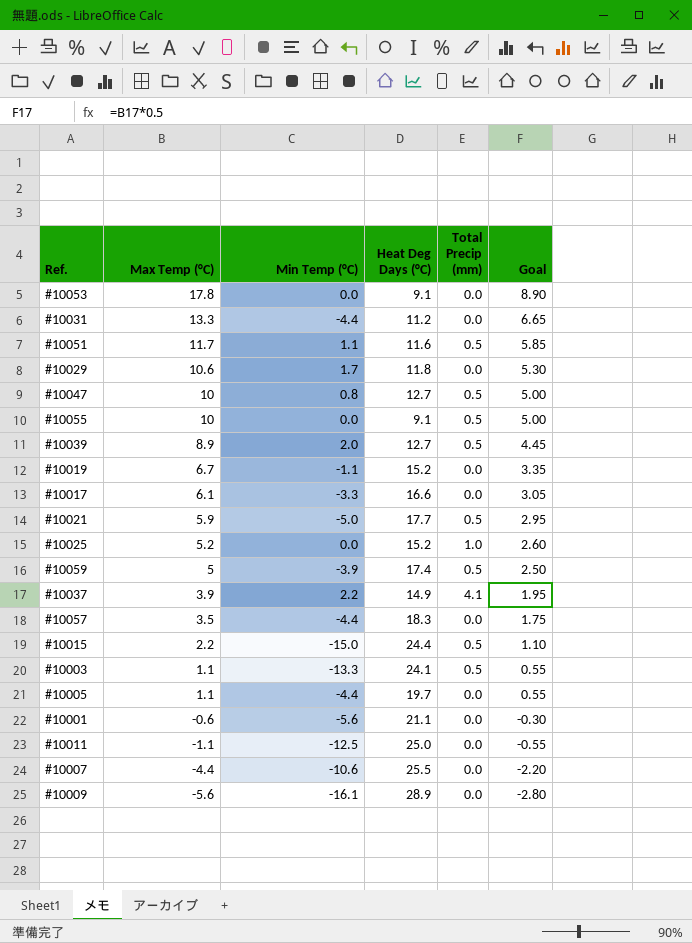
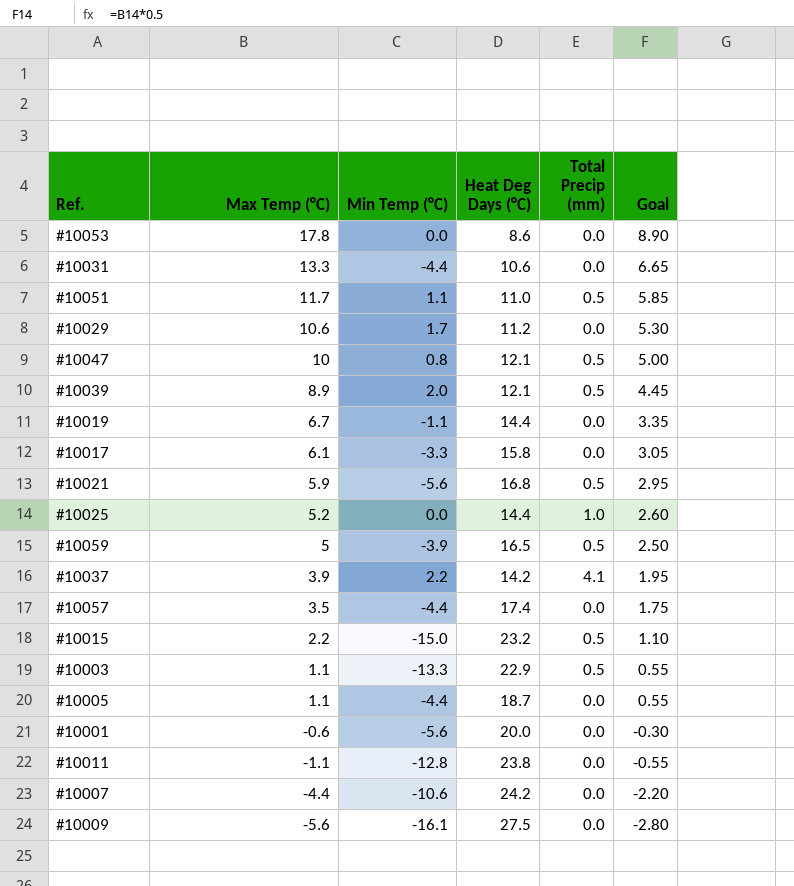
row #10055: 10 | 0.0 | 9.1 | 0.5 | 5.00 -> none
#10053 | Heat Deg Days (°C): 9.1 -> 8.6
#10031 | Heat Deg Days (°C): 11.2 -> 10.6
#10051 | Heat Deg Days (°C): 11.6 -> 11.0
#10029 | Heat Deg Days (°C): 11.8 -> 11.2
#10047 | Heat Deg Days (°C): 12.7 -> 12.1
#10039 | Heat Deg Days (°C): 12.7 -> 12.1
#10019 | Heat Deg Days (°C): 15.2 -> 14.4
#10017 | Heat Deg Days (°C): 16.6 -> 15.8
#10021 | Min Temp (°C): -5.0 -> -5.6
#10021 | Heat Deg Days (°C): 17.7 -> 16.8
#10025 | Heat Deg Days (°C): 15.2 -> 14.4
#10059 | Heat Deg Days (°C): 17.4 -> 16.5
#10037 | Heat Deg Days (°C): 14.9 -> 14.2
#10057 | Heat Deg Days (°C): 18.3 -> 17.4
#10015 | Heat Deg Days (°C): 24.4 -> 23.2
#10003 | Heat Deg Days (°C): 24.1 -> 22.9
#10005 | Heat Deg Days (°C): 19.7 -> 18.7
#10001 | Heat Deg Days (°C): 21.1 -> 20.0
#10011 | Min Temp (°C): -12.5 -> -12.8
#10011 | Heat Deg Days (°C): 25.0 -> 23.8
#10007 | Heat Deg Days (°C): 25.5 -> 24.2
#10009 | Heat Deg Days (°C): 28.9 -> 27.5

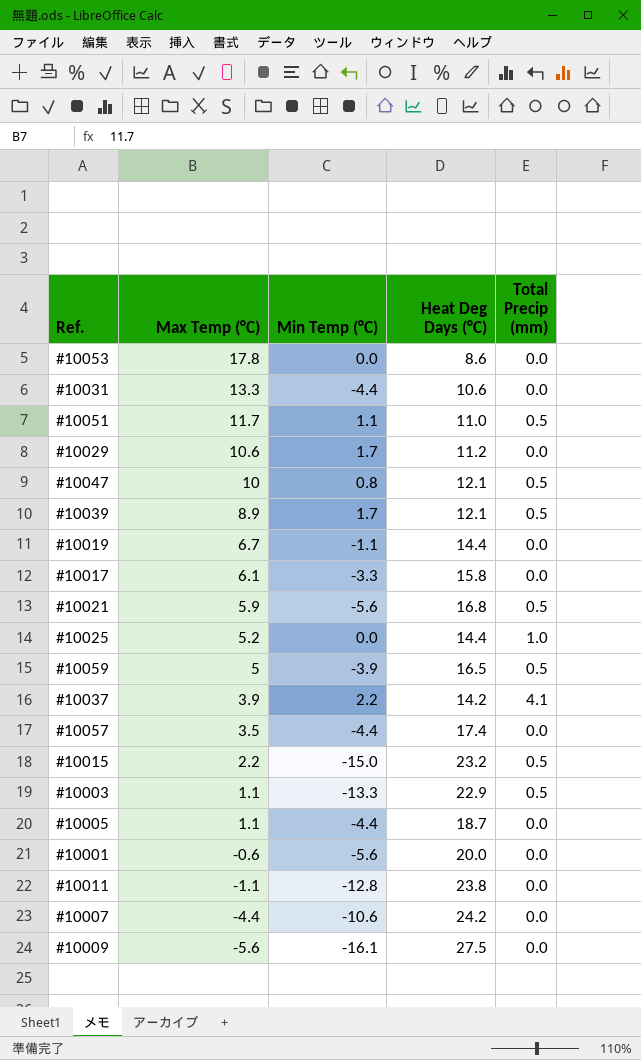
column Goal | formula: [Max Temp (°C)] * 0.5 -> none
#10039 | Min Temp (°C): 2.0 -> 1.7

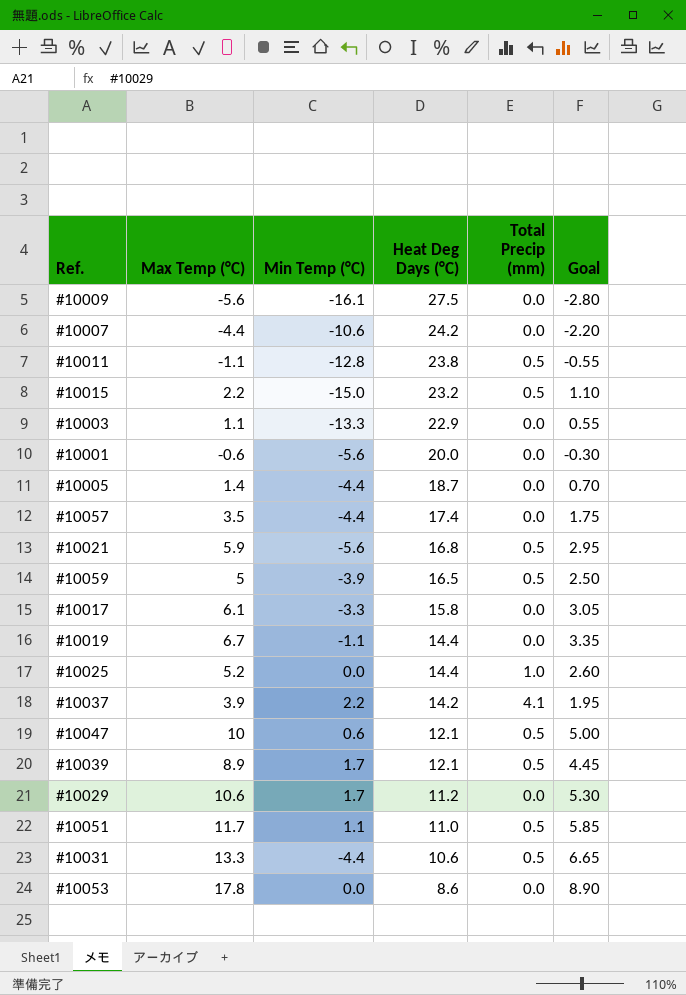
row order: Max Temp (°C) descending -> Heat Deg Days (°C) descending
column Goal | formula: none -> [Max Temp (°C)] * 0.5
#10011 | Total Precip (mm): 0.0 -> 0.5
#10003 | Total Precip (mm): 0.5 -> 0.0
#10005 | Max Temp (°C): 1.1 -> 1.4
#10047 | Min Temp (°C): 0.8 -> 0.6
#10031 | Total Precip (mm): 0.0 -> 0.5

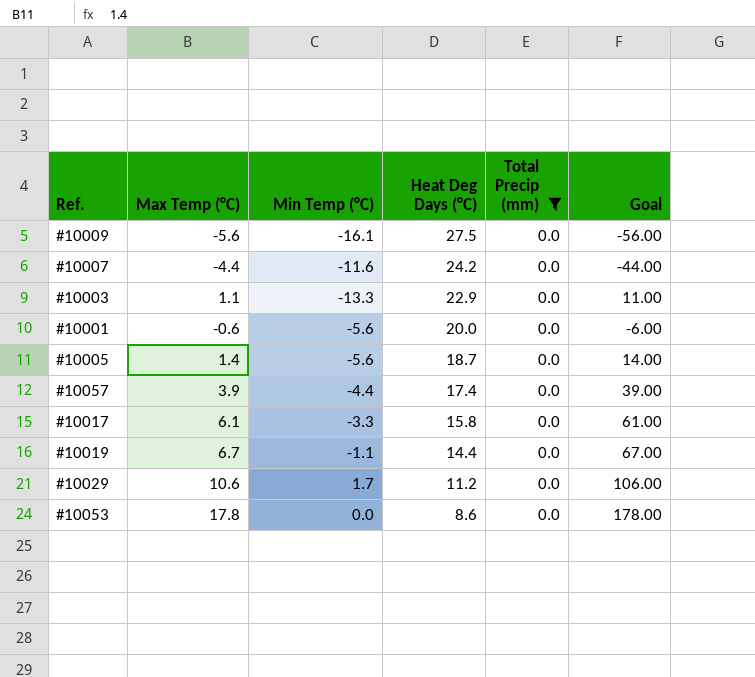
filter: none -> Total Precip (mm) = 0.0
column Goal | formula: [Max Temp (°C)] * 0.5 -> [Max Temp (°C)] * 10
#10007 | Min Temp (°C): -10.6 -> -11.6
#10005 | Min Temp (°C): -4.4 -> -5.6
#10057 | Max Temp (°C): 3.5 -> 3.9

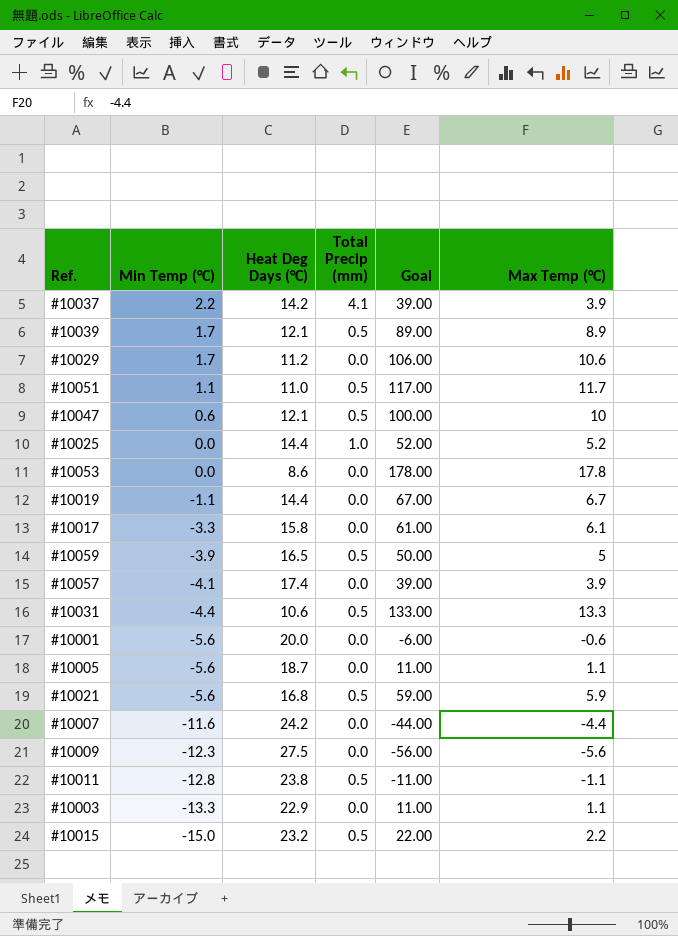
filter: Total Precip (mm) = 0.0 -> none
row order: Heat Deg Days (°C) descending -> Min Temp (°C) descending
column Max Temp (°C) | position: 2 -> 6
#10057 | Min Temp (°C): -4.4 -> -4.1
#10005 | Goal: 14.00 -> 11.00
#10005 | Max Temp (°C): 1.4 -> 1.1
#10009 | Min Temp (°C): -16.1 -> -12.3

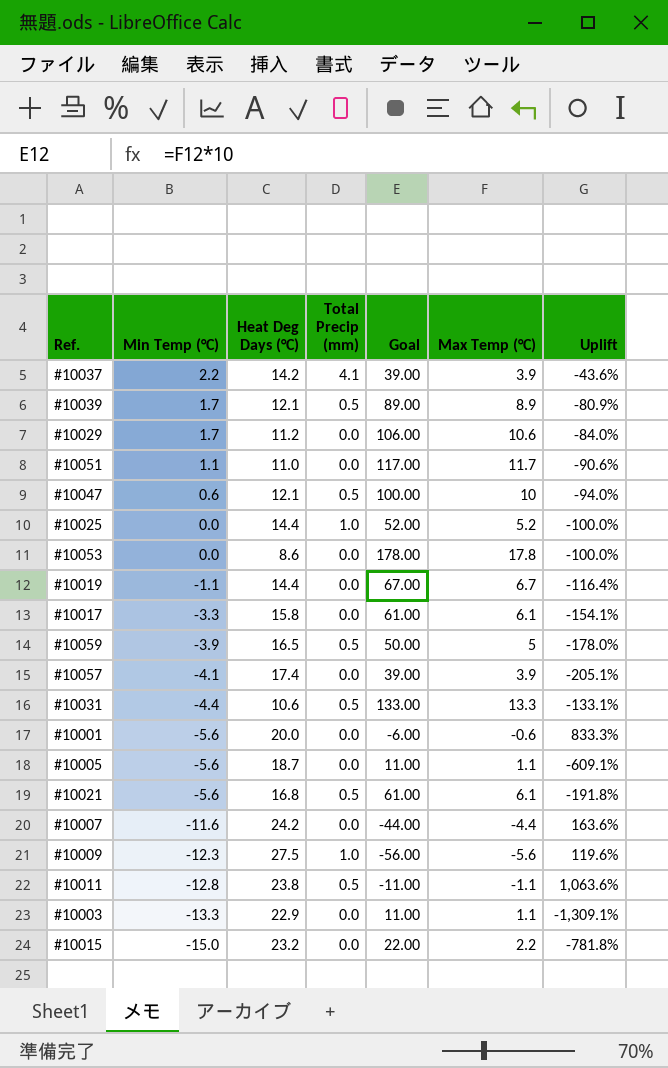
column Uplift | formula: none -> ([Min Temp (°C)] - [Max Temp (°C)]) / [Max Temp (°C)]
#10051 | Total Precip (mm): 0.5 -> 0.0
#10021 | Goal: 59.00 -> 61.00
#10021 | Max Temp (°C): 5.9 -> 6.1
#10009 | Total Precip (mm): 0.0 -> 1.0
#10015 | Total Precip (mm): 0.5 -> 0.0

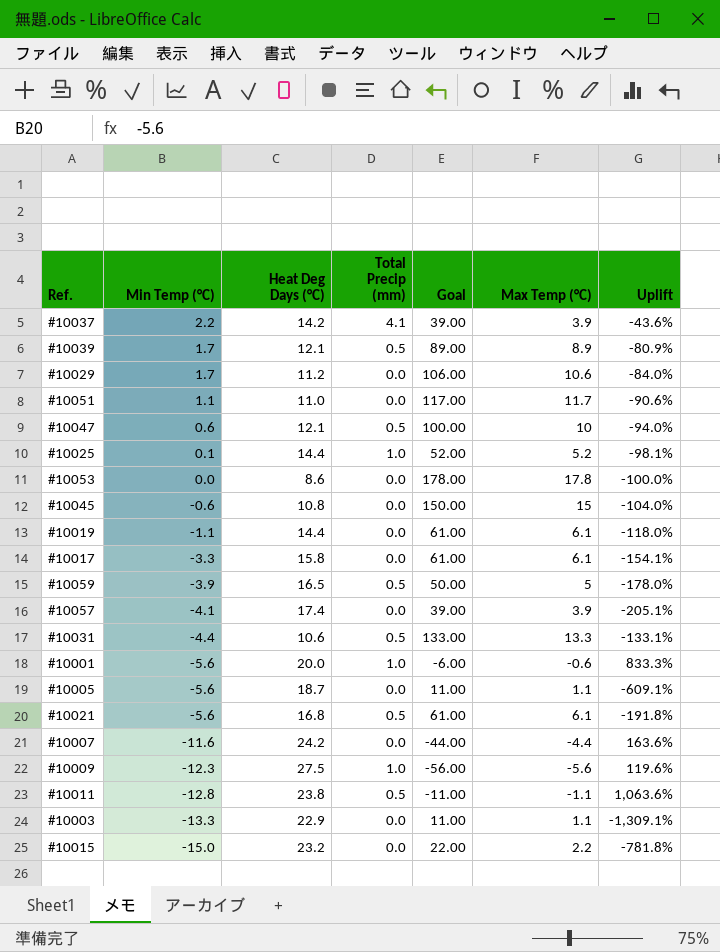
#10025 | Min Temp (°C): 0.0 -> 0.1
#10025 | Uplift: -100.0% -> -98.1%
row #10045: none -> -0.6 | 10.8 | 0.0 | 150.00 | 15 | -104.0%
#10019 | Goal: 67.00 -> 61.00
#10019 | Max Temp (°C): 6.7 -> 6.1
#10019 | Uplift: -116.4% -> -118.0%
#10001 | Total Precip (mm): 0.0 -> 1.0

